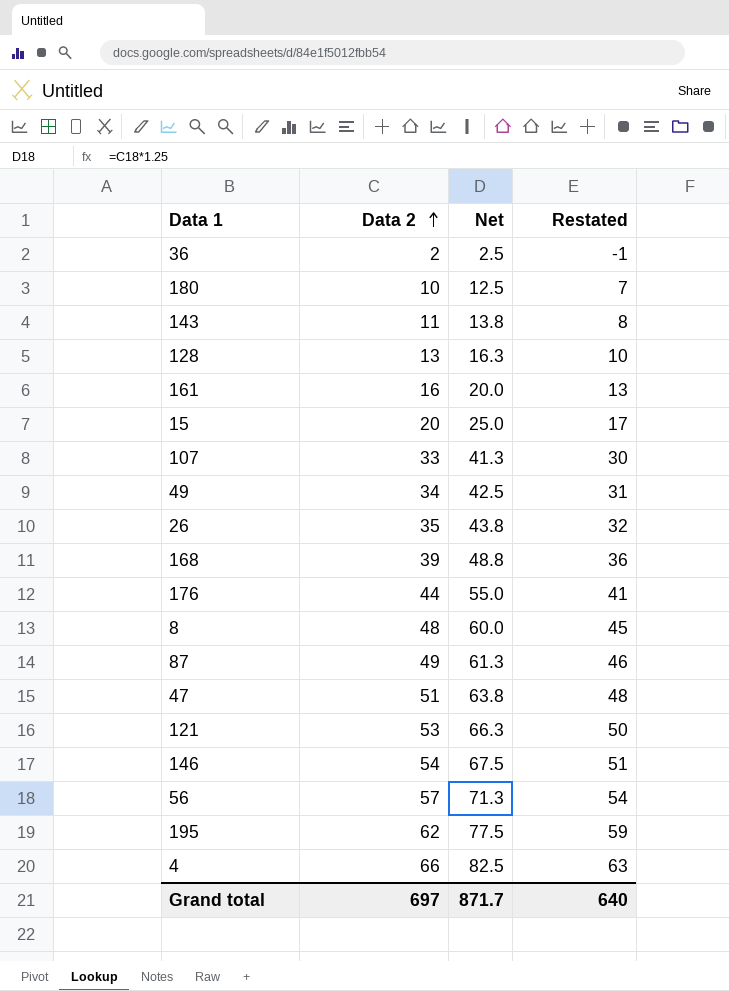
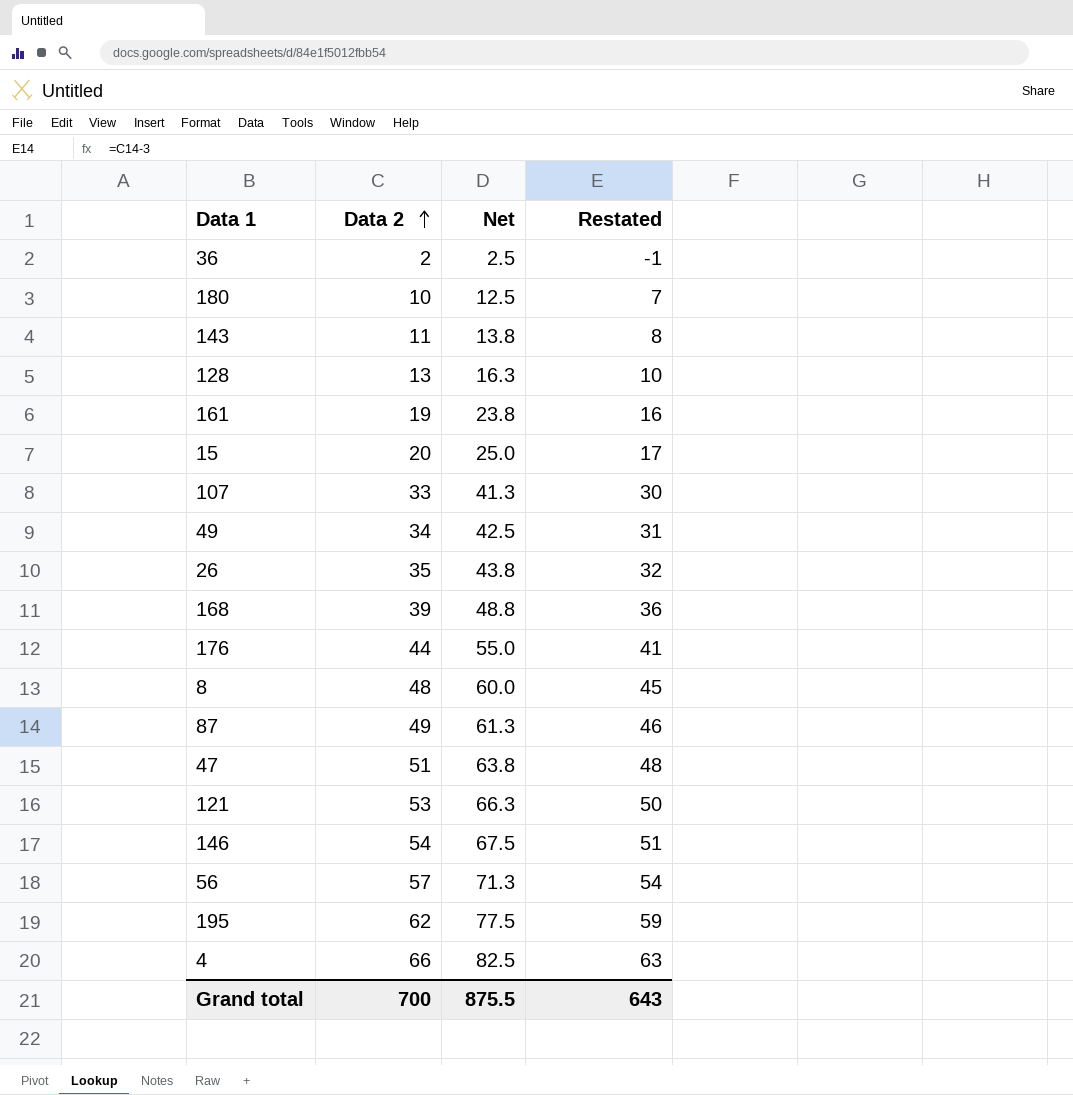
161 | Data 2: 16 -> 19
161 | Net: 20.0 -> 23.8
161 | Restated: 13 -> 16
Grand total | Data 2: 697 -> 700
Grand total | Net: 871.7 -> 875.5
Grand total | Restated: 640 -> 643

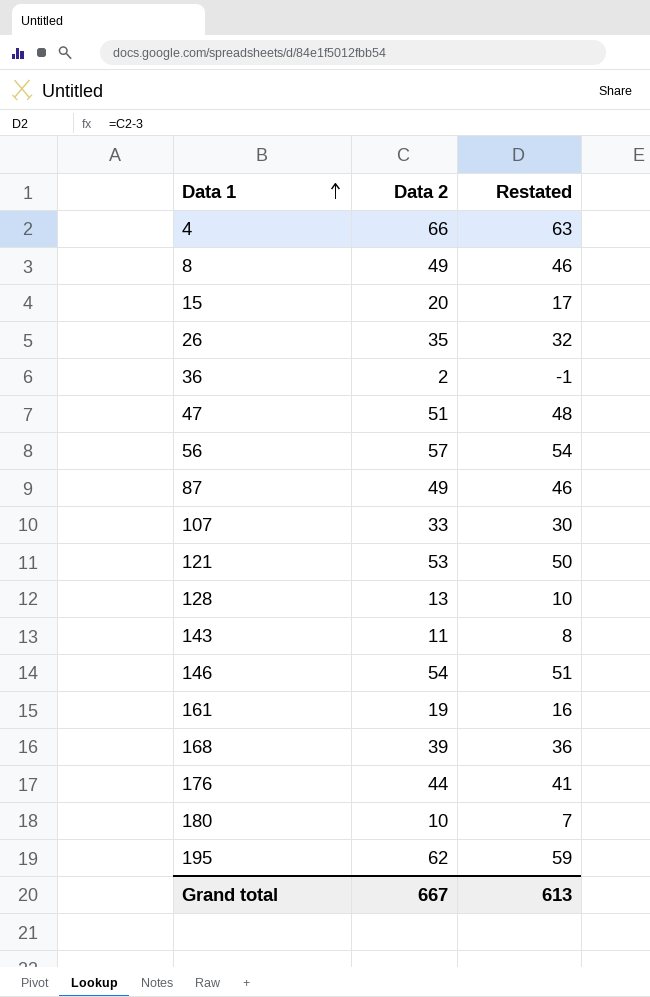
row order: Data 2 ascending -> Data 1 ascending
column Net | formula: [Data 2] * 1.25 -> none
row 49: 34 | 42.5 | 31 -> none
8 | Data 2: 48 -> 49
8 | Restated: 45 -> 46
Grand total | Data 2: 700 -> 667
Grand total | Restated: 643 -> 613

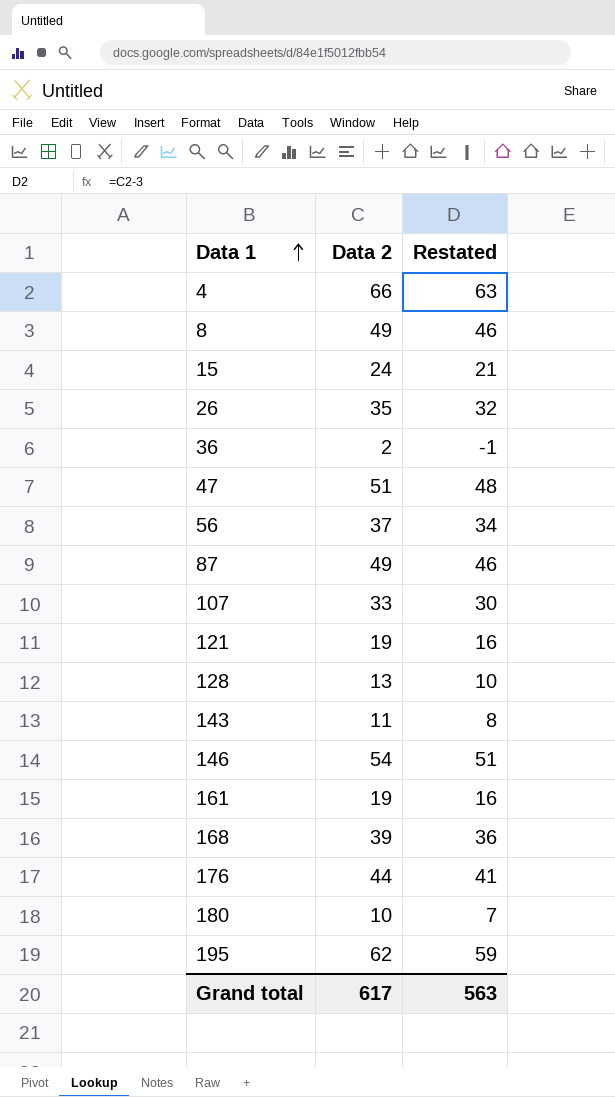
15 | Data 2: 20 -> 24
15 | Restated: 17 -> 21
56 | Data 2: 57 -> 37
56 | Restated: 54 -> 34
121 | Data 2: 53 -> 19
121 | Restated: 50 -> 16
Grand total | Data 2: 667 -> 617
Grand total | Restated: 613 -> 563

